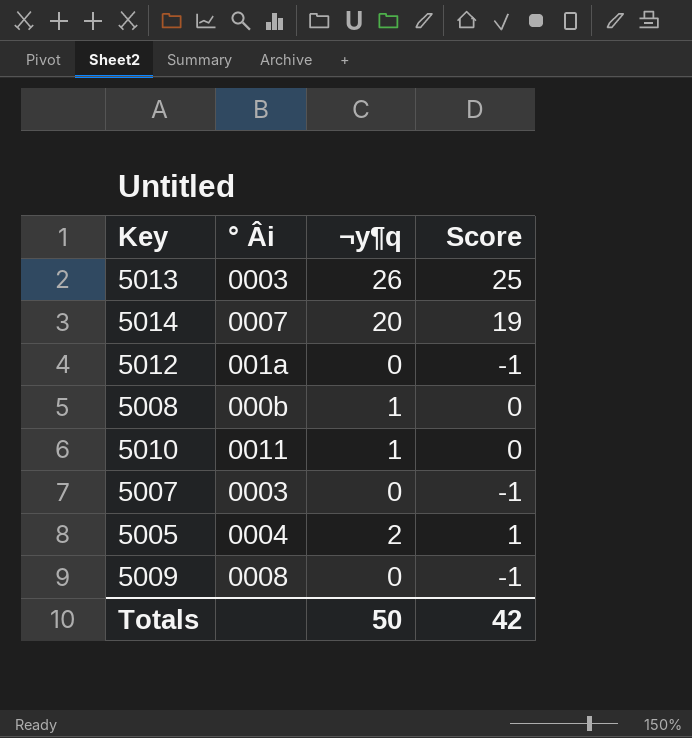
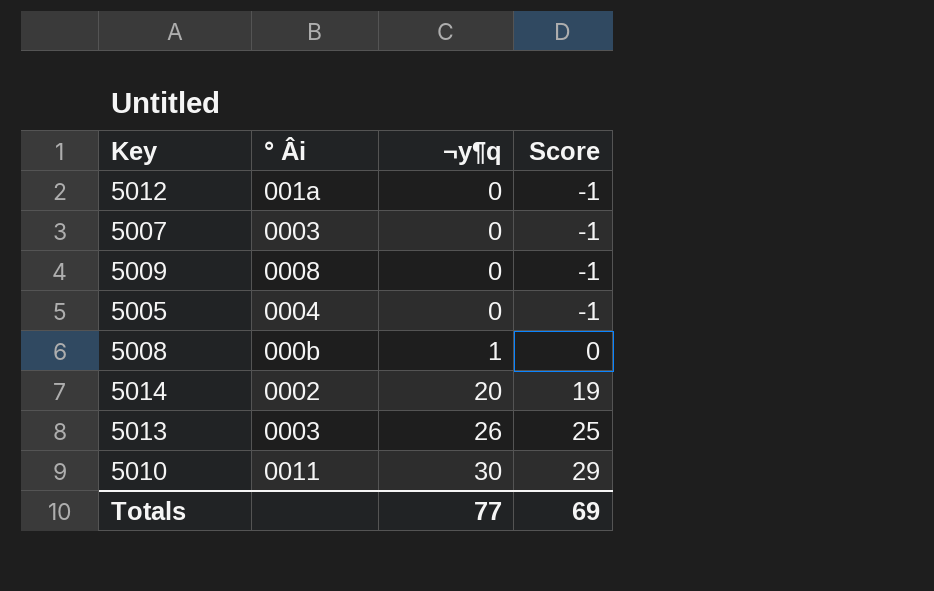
row order: none -> ¬y¶q ascending
5005 | ¬y¶q: 2 -> 0
5005 | Score: 1 -> -1
5014 | ° Âi: 0007 -> 0002
5010 | ¬y¶q: 1 -> 30
5010 | Score: 0 -> 29
Totals | ¬y¶q: 50 -> 77
Totals | Score: 42 -> 69

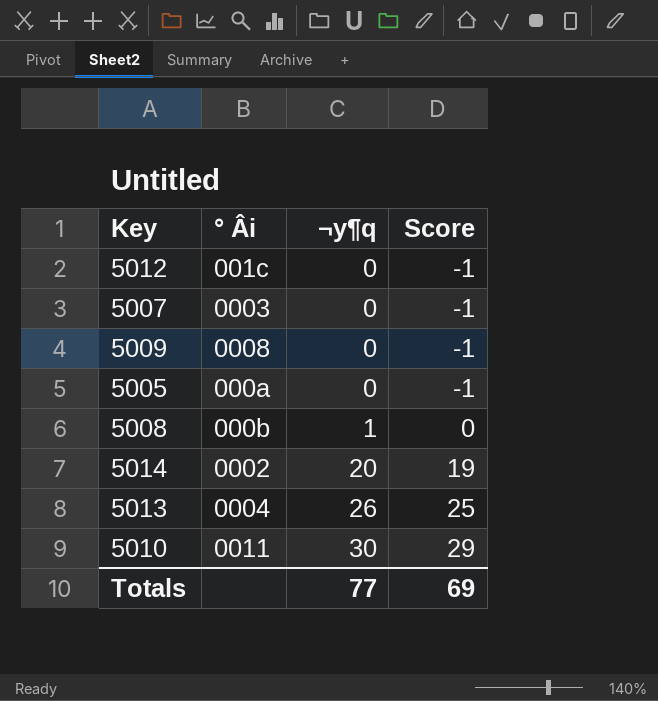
5012 | ° Âi: 001a -> 001c
5005 | ° Âi: 0004 -> 000a
5013 | ° Âi: 0003 -> 0004

